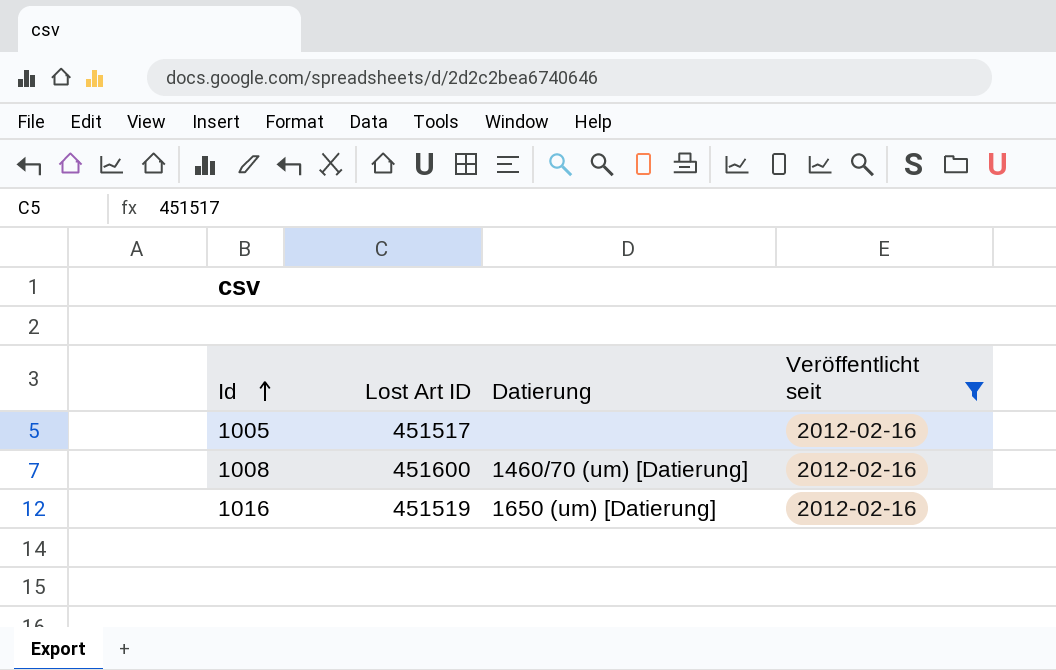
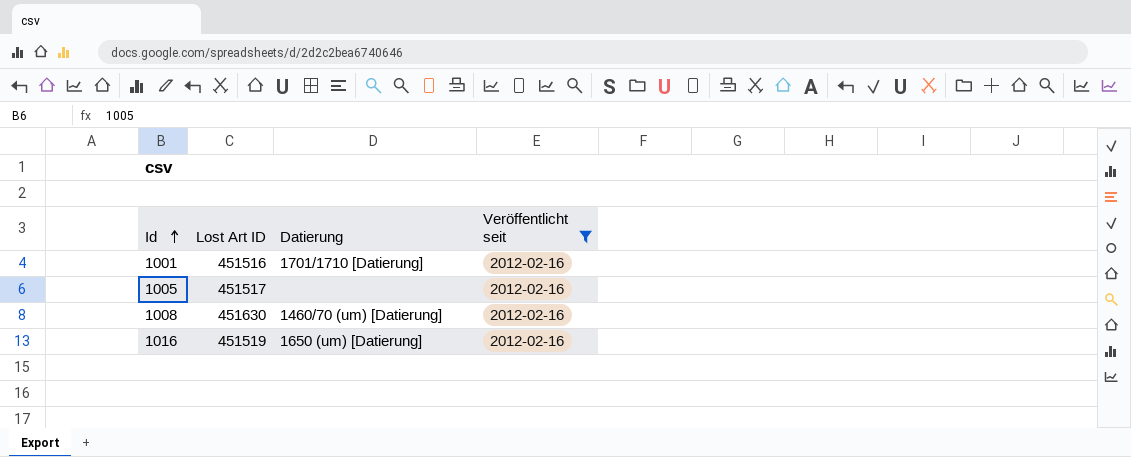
row 1001: none -> 451516 | 1701/1710 [Datierung] | 2012-02-16
1008 | Lost Art ID: 451600 -> 451630

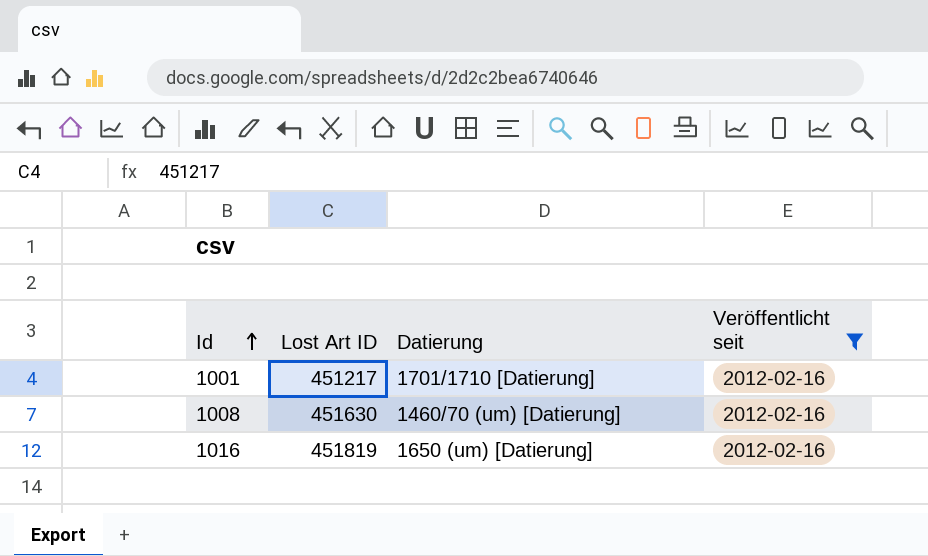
row 1005: 451517 | none | 2012-02-16 -> none
1001 | Lost Art ID: 451516 -> 451217
1016 | Lost Art ID: 451519 -> 451819

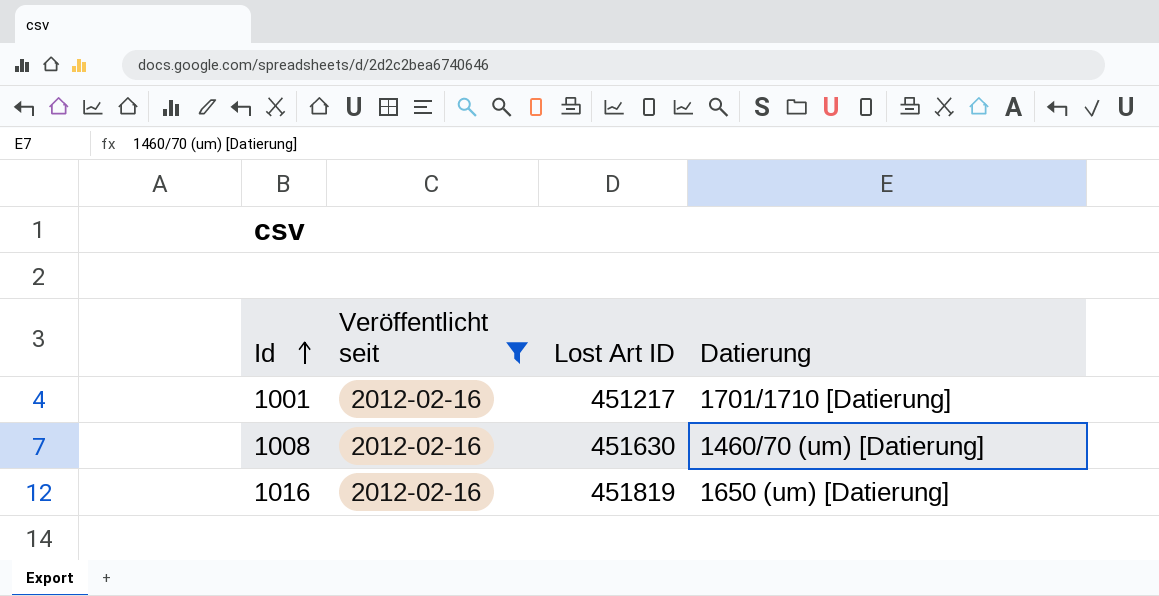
column Veröffentlicht seit | position: 4 -> 2

